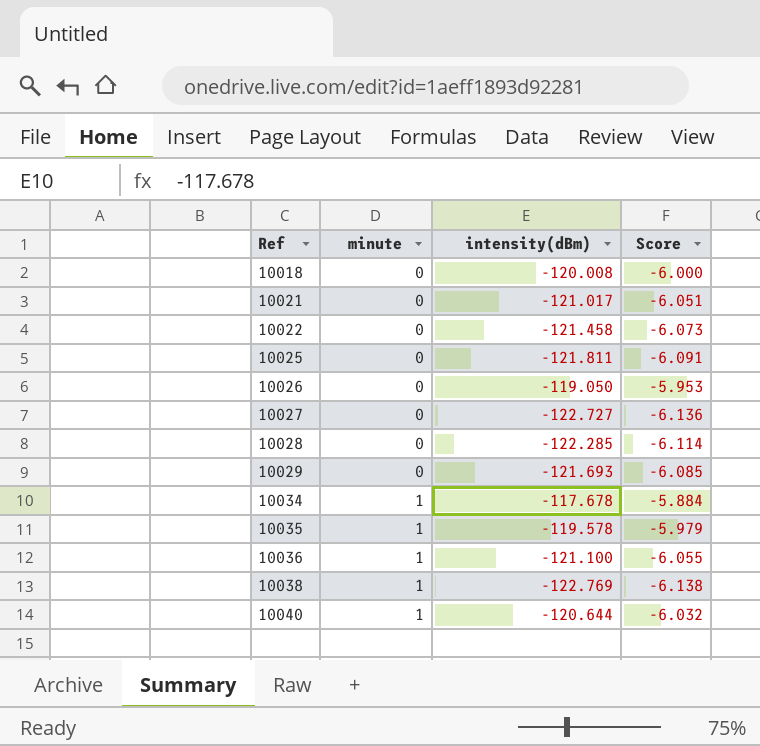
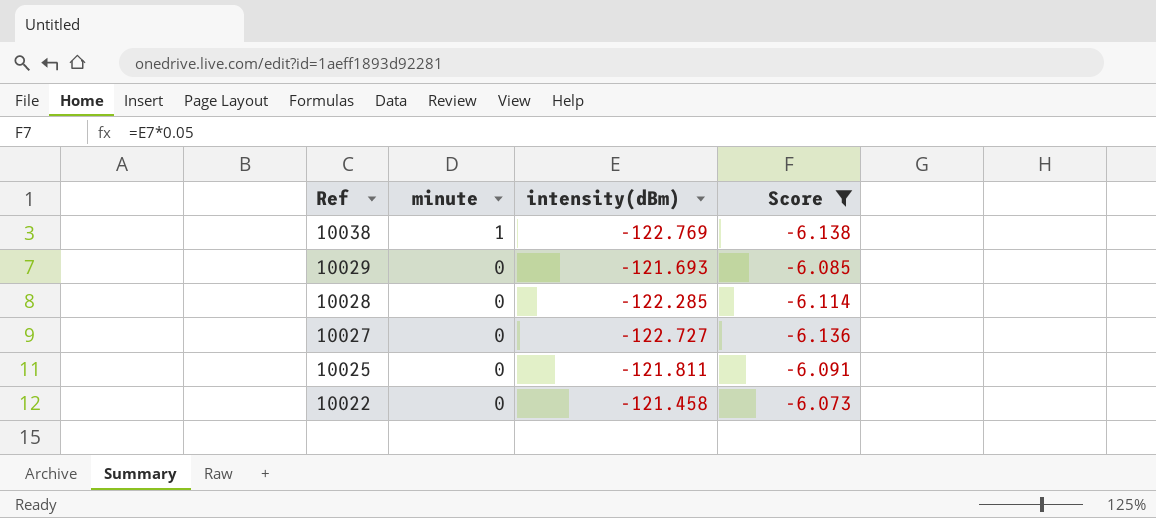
filter: none -> Score <= -6.073
row order: Ref ascending -> Ref descending

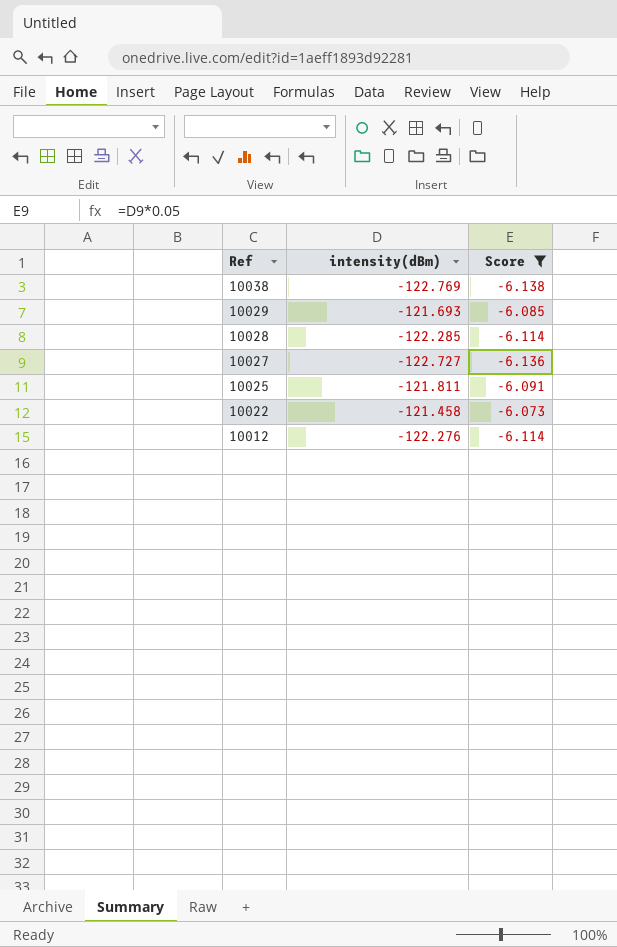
column minute | position: 2 -> none
row 10012: none -> -122.276 | -6.114

